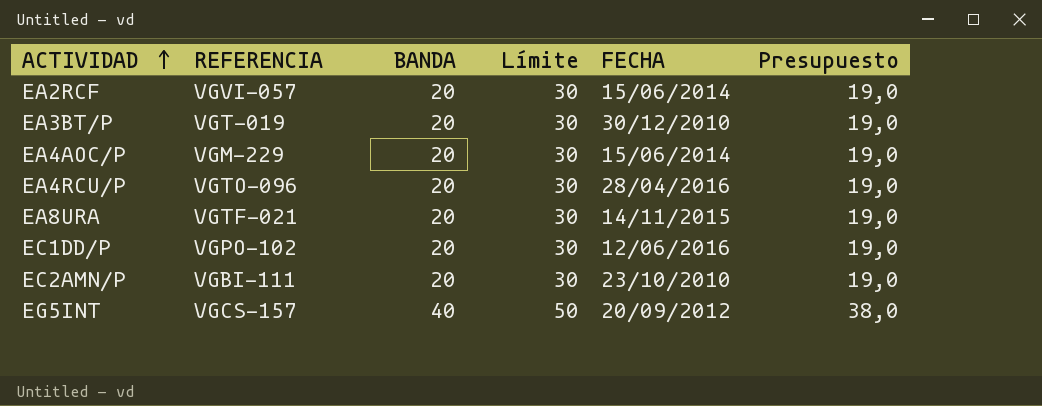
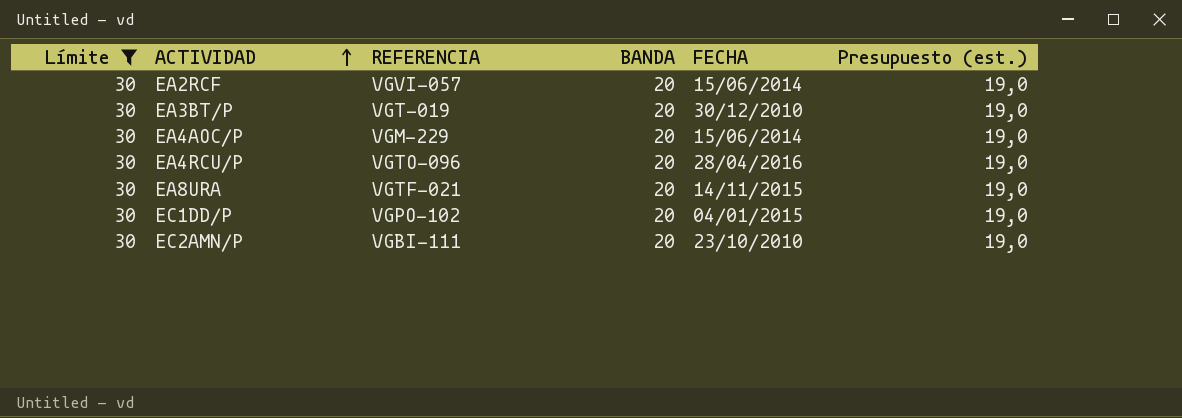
filter: none -> Límite = 30
column Límite | position: 4 -> 1
column name: Presupuesto -> Presupuesto (est.)
EC1DD/P | FECHA: 12/06/2016 -> 04/01/2015

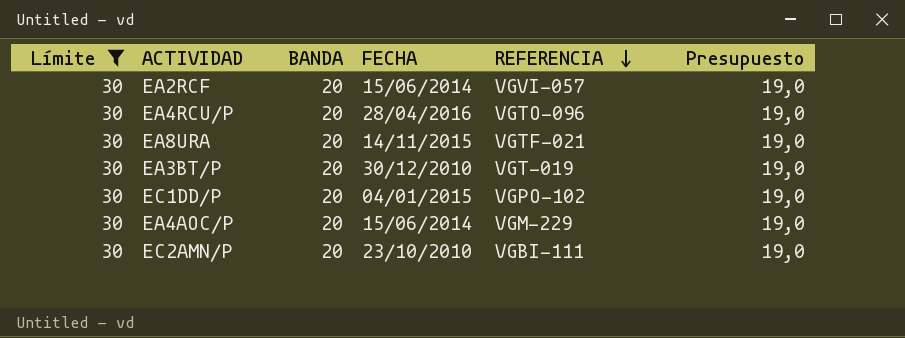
row order: ACTIVIDAD ascending -> REFERENCIA descending
column REFERENCIA | position: 3 -> 5
column name: Presupuesto (est.) -> Presupuesto

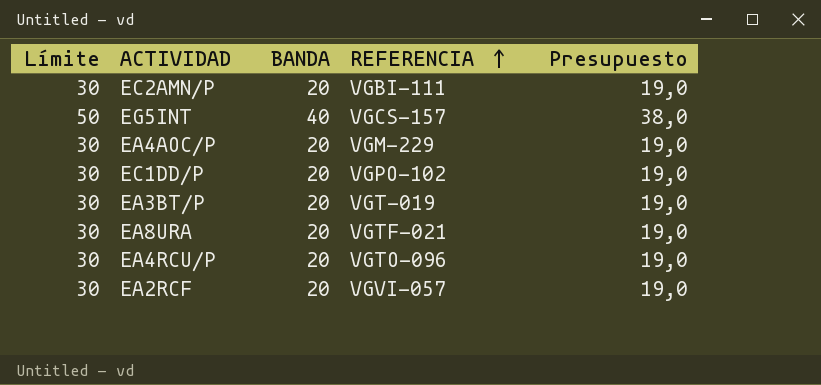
filter: Límite = 30 -> none
row order: REFERENCIA descending -> REFERENCIA ascending
column FECHA | position: 4 -> none

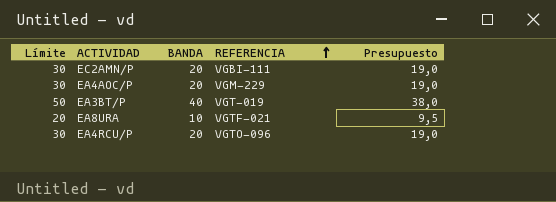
row EG5INT: 50 | 40 | VGCS-157 | 38,0 -> none
row EC1DD/P: 30 | 20 | VGPO-102 | 19,0 -> none
row EA2RCF: 30 | 20 | VGVI-057 | 19,0 -> none
EA3BT/P | Límite: 30 -> 50
EA3BT/P | BANDA: 20 -> 40
EA3BT/P | Presupuesto: 19,0 -> 38,0
EA8URA | Límite: 30 -> 20
EA8URA | BANDA: 20 -> 10
EA8URA | Presupuesto: 19,0 -> 9,5

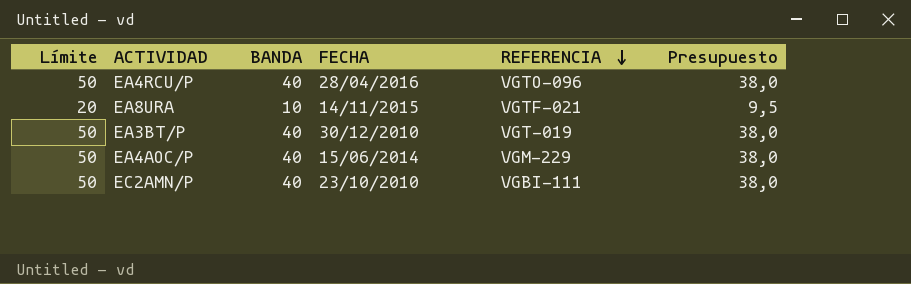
row order: REFERENCIA ascending -> REFERENCIA descending
column FECHA | position: none -> 4
EA4RCU/P | Límite: 30 -> 50
EA4RCU/P | BANDA: 20 -> 40
EA4RCU/P | Presupuesto: 19,0 -> 38,0
EA4AOC/P | Límite: 30 -> 50
EA4AOC/P | BANDA: 20 -> 40
EA4AOC/P | Presupuesto: 19,0 -> 38,0
EC2AMN/P | Límite: 30 -> 50
EC2AMN/P | BANDA: 20 -> 40
EC2AMN/P | Presupuesto: 19,0 -> 38,0

